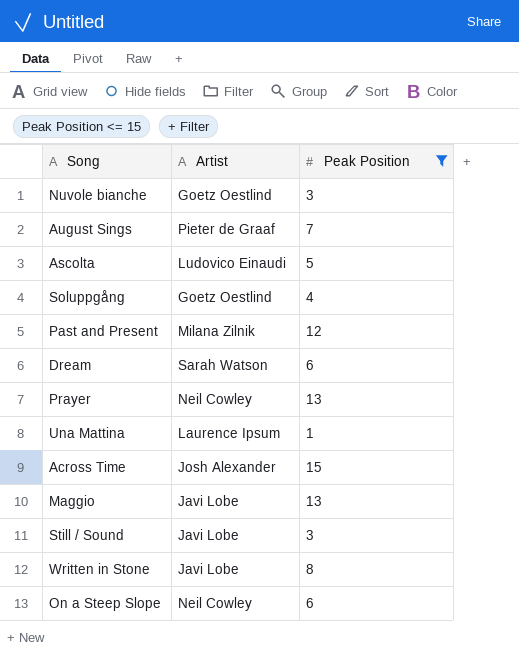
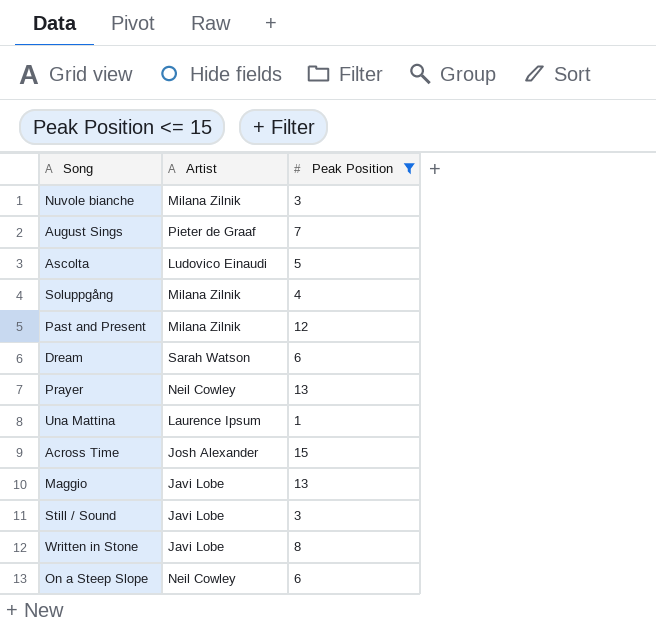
Nuvole bianche | Artist: Goetz Oestlind -> Milana Zilnik
Soluppgång | Artist: Goetz Oestlind -> Milana Zilnik

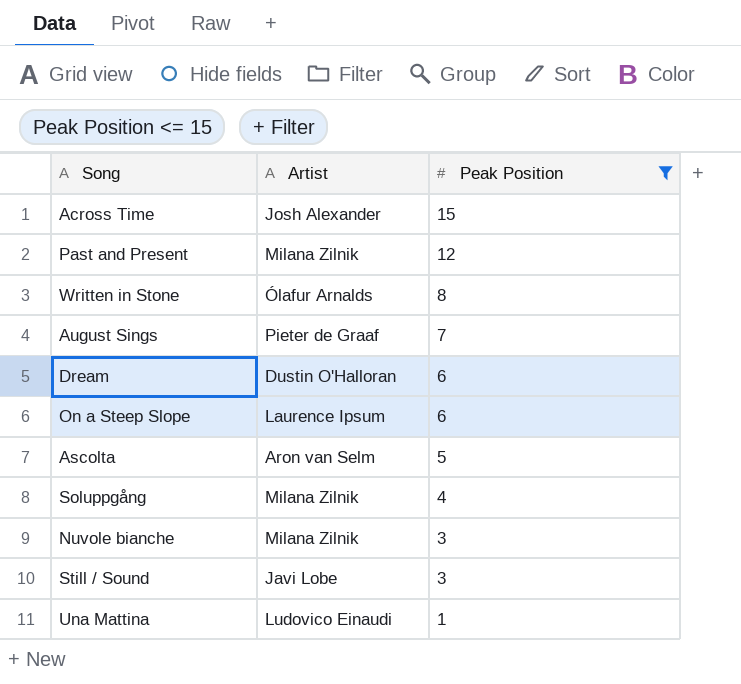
row order: none -> Peak Position descending
row Prayer: Neil Cowley | 13 -> none
row Maggio: Javi Lobe | 13 -> none
Written in Stone | Artist: Javi Lobe -> Ólafur Arnalds
Dream | Artist: Sarah Watson -> Dustin O'Halloran
On a Steep Slope | Artist: Neil Cowley -> Laurence Ipsum
Ascolta | Artist: Ludovico Einaudi -> Aron van Selm
Una Mattina | Artist: Laurence Ipsum -> Ludovico Einaudi

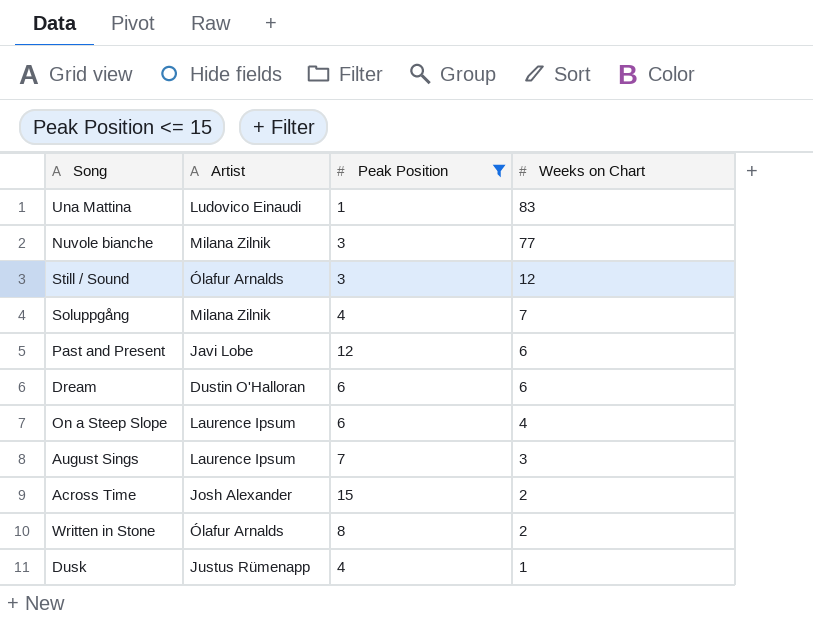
row order: Peak Position descending -> Weeks on Chart descending
column Weeks on Chart | position: none -> 4
row Ascolta: Aron van Selm | 5 -> none
Still / Sound | Artist: Javi Lobe -> Ólafur Arnalds
Past and Present | Artist: Milana Zilnik -> Javi Lobe
August Sings | Artist: Pieter de Graaf -> Laurence Ipsum
row Dusk: none -> Justus Rümenapp | 4 | 1

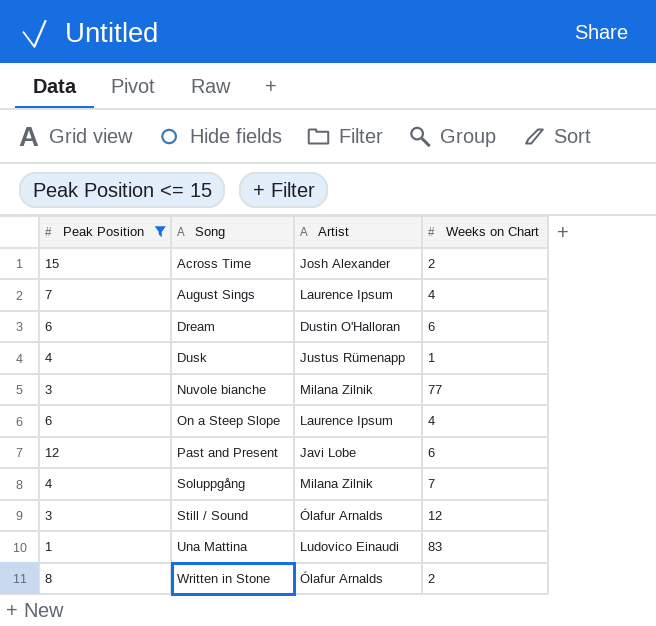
row order: Weeks on Chart descending -> Song ascending
column Peak Position | position: 3 -> 1
August Sings | Weeks on Chart: 3 -> 4

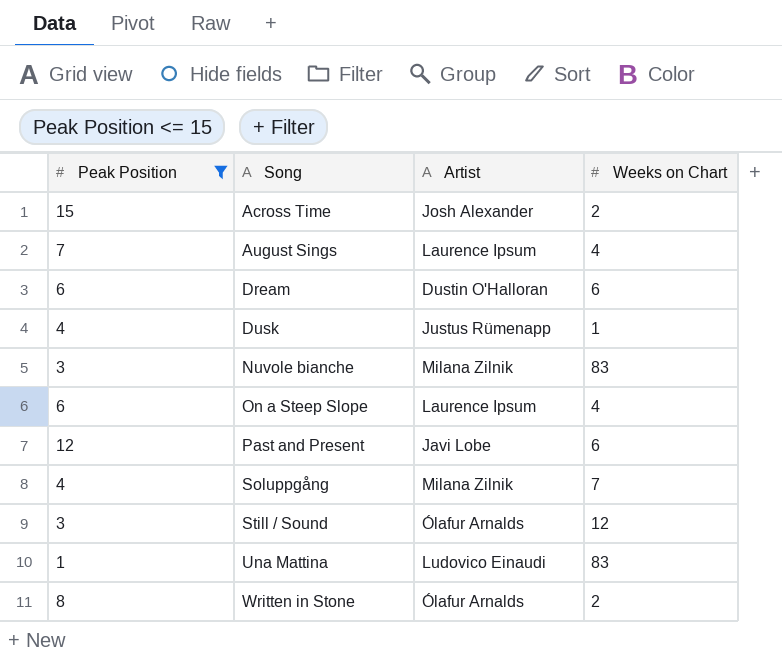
Nuvole bianche | Weeks on Chart: 77 -> 83

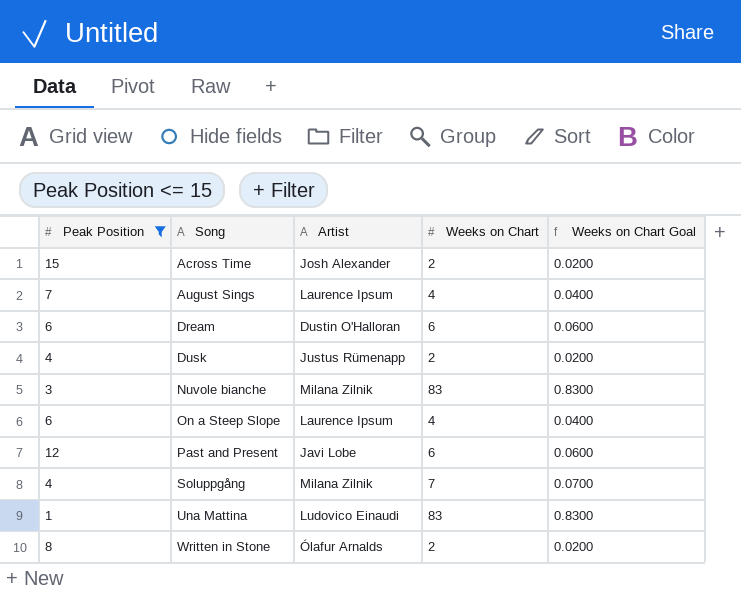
column Weeks on Chart Goal | formula: none -> [Weeks on Chart] * 0.01
row Still / Sound: 3 | Ólafur Arnalds | 12 -> none
Dusk | Weeks on Chart: 1 -> 2

